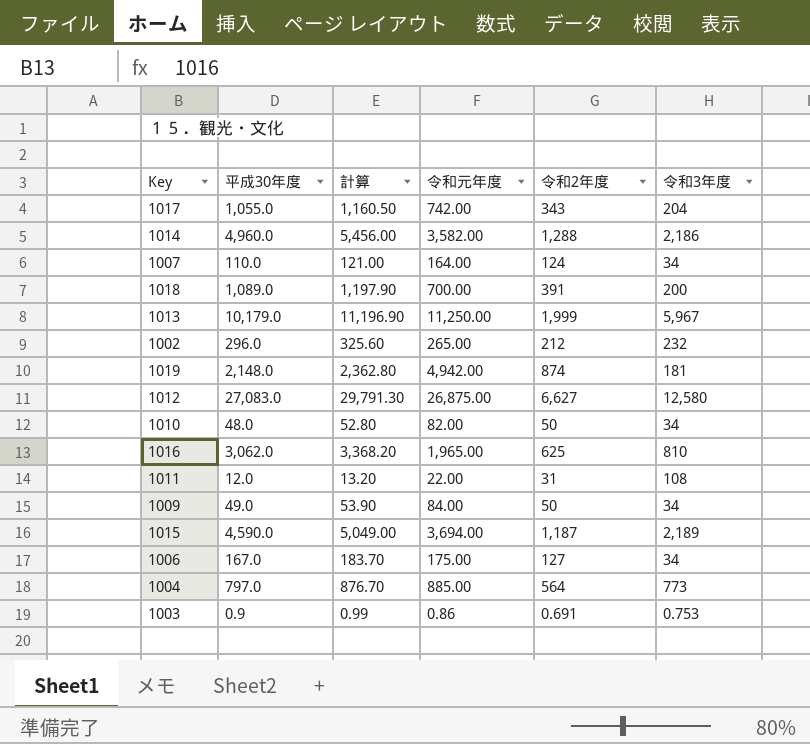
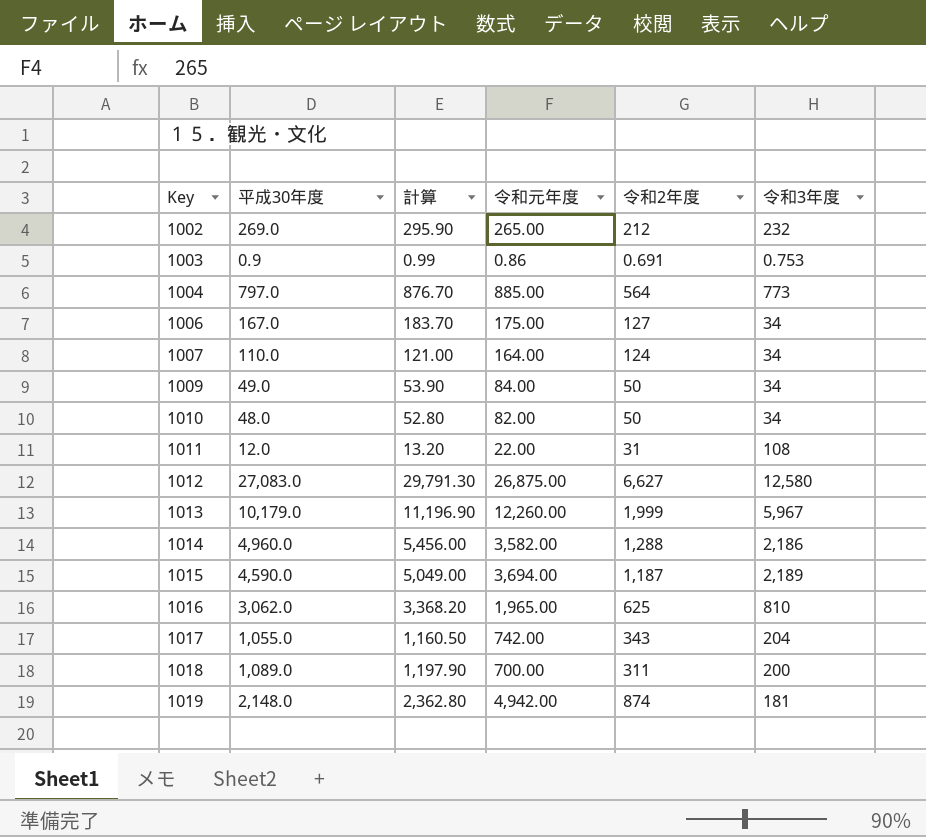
row order: none -> Key ascending
1002 | 平成30年度: 296.0 -> 269.0
1002 | 計算: 325.60 -> 295.90
1013 | 令和元年度: 11,250.00 -> 12,260.00
1018 | 令和2年度: 391 -> 311

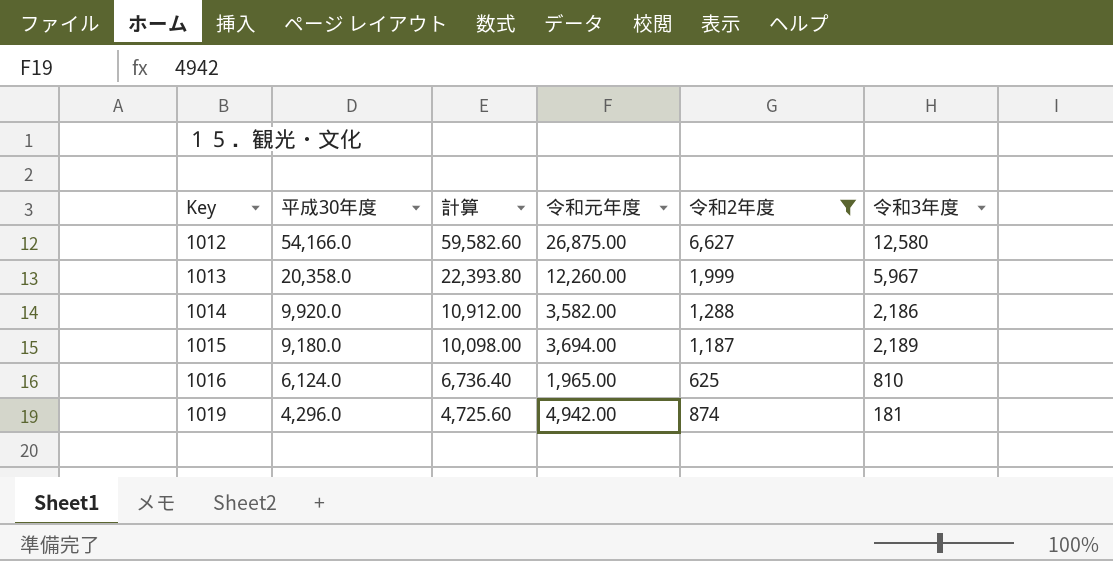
filter: none -> 令和2年度 >= 625
1012 | 平成30年度: 27,083.0 -> 54,166.0
1012 | 計算: 29,791.30 -> 59,582.60
1013 | 平成30年度: 10,179.0 -> 20,358.0
1013 | 計算: 11,196.90 -> 22,393.80
1014 | 平成30年度: 4,960.0 -> 9,920.0
1014 | 計算: 5,456.00 -> 10,912.00
1015 | 平成30年度: 4,590.0 -> 9,180.0
1015 | 計算: 5,049.00 -> 10,098.00
1016 | 平成30年度: 3,062.0 -> 6,124.0
1016 | 計算: 3,368.20 -> 6,736.40
1019 | 平成30年度: 2,148.0 -> 4,296.0
1019 | 計算: 2,362.80 -> 4,725.60

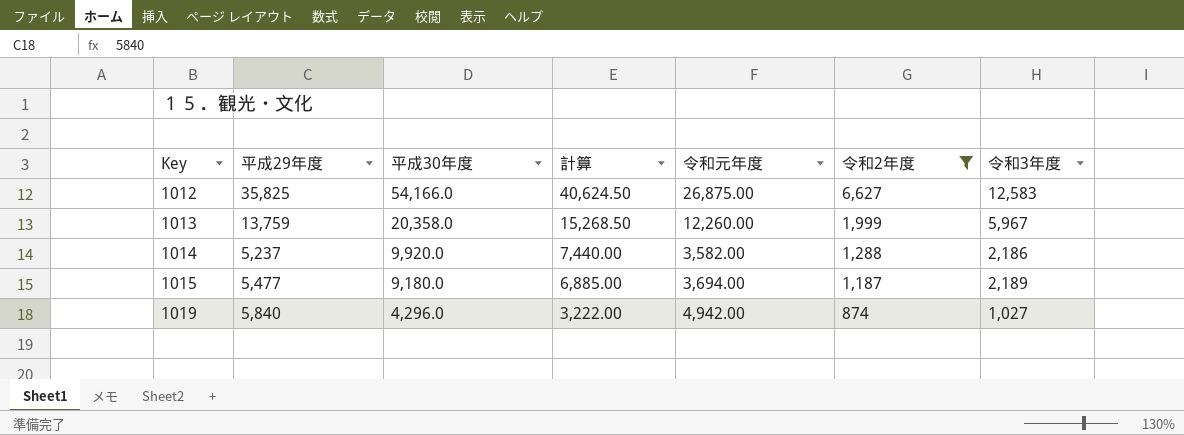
column 平成29年度 | position: none -> 2
column 計算 | formula: [平成30年度] * 1.1 -> [平成30年度] * 0.75
row 1016: 6,124.0 | 6,736.40 | 1,965.00 | 625 | 810 -> none
1012 | 令和3年度: 12,580 -> 12,583
1019 | 令和3年度: 181 -> 1,027

